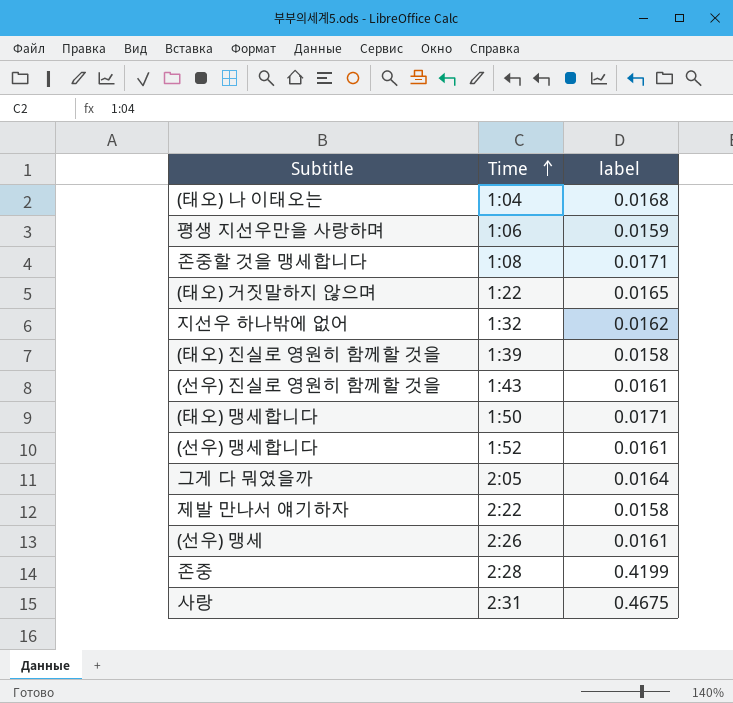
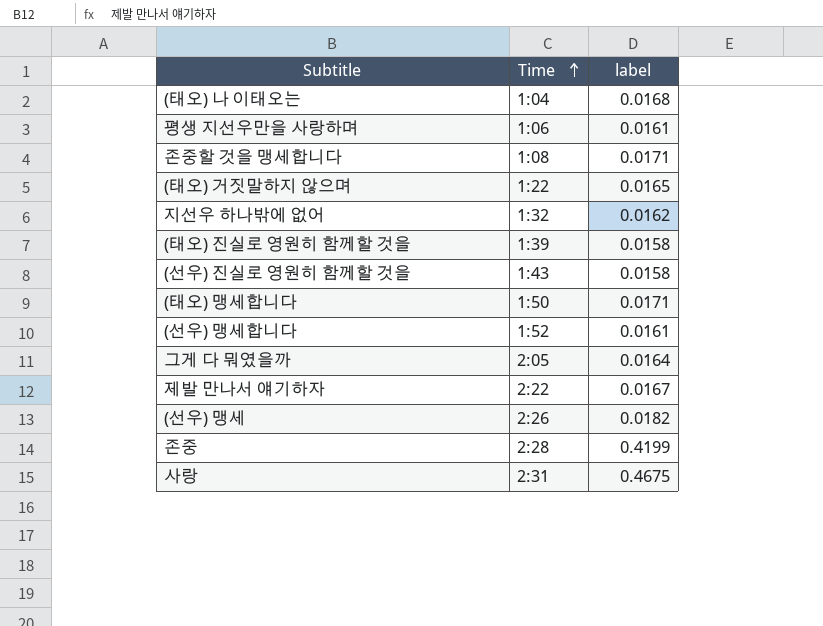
평생 지선우만을 사랑하며 | label: 0.0159 -> 0.0161
(선우) 진실로 영원히 함께할 것을 | label: 0.0161 -> 0.0158
제발 만나서 얘기하자 | label: 0.0158 -> 0.0167
(선우) 맹세 | label: 0.0161 -> 0.0182

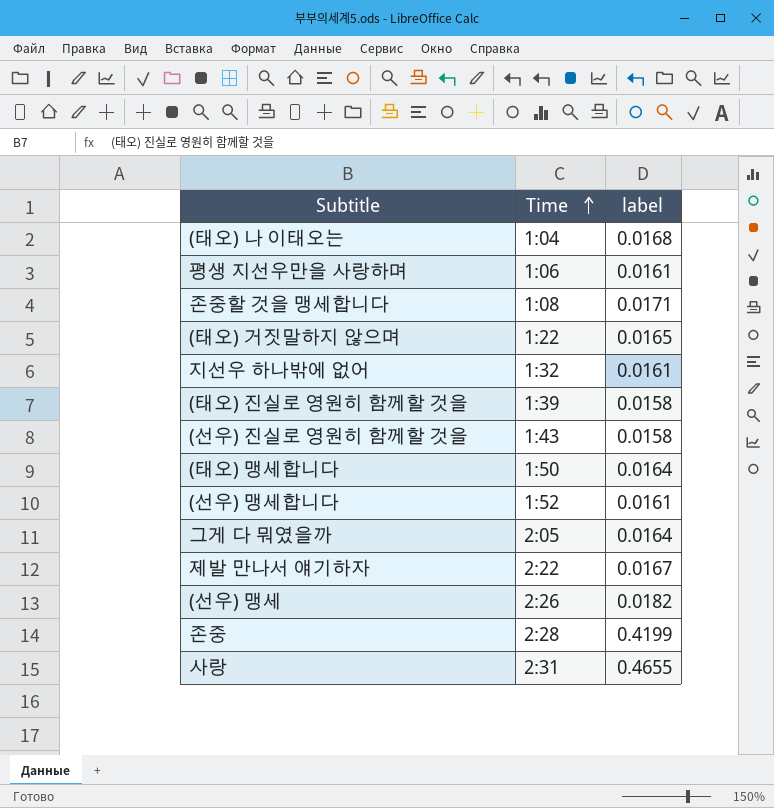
지선우 하나밖에 없어 | label: 0.0162 -> 0.0161
(태오) 맹세합니다 | label: 0.0171 -> 0.0164
사랑 | label: 0.4675 -> 0.4655

